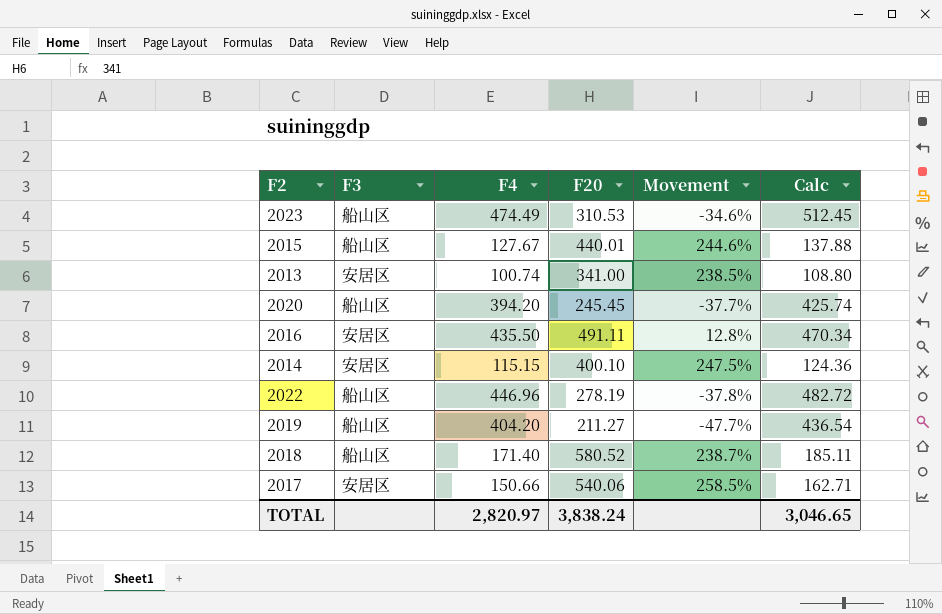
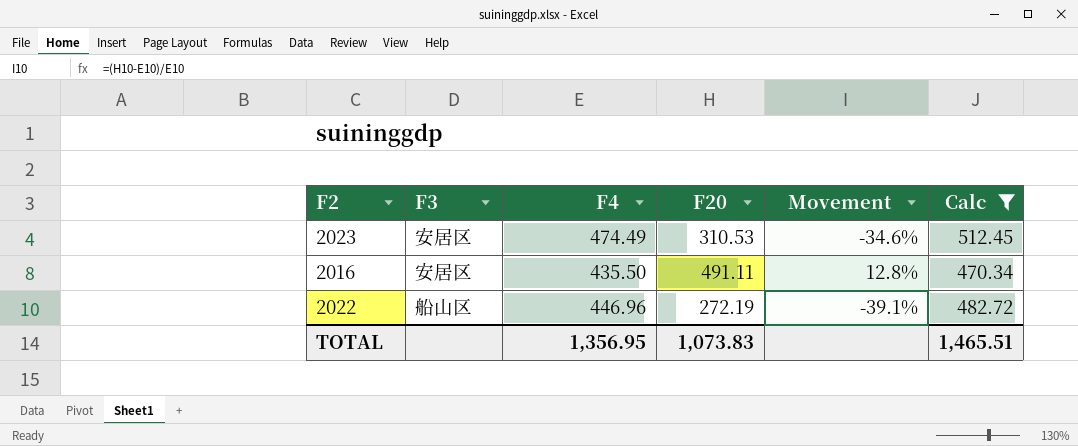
filter: none -> Calc >= 470.34
2023 | F3: 船山区 -> 安居区
2022 | F20: 278.19 -> 272.19
2022 | Movement: -37.8% -> -39.1%
TOTAL | F4: 2,820.97 -> 1,356.95
TOTAL | F20: 3,838.24 -> 1,073.83
TOTAL | Calc: 3,046.65 -> 1,465.51

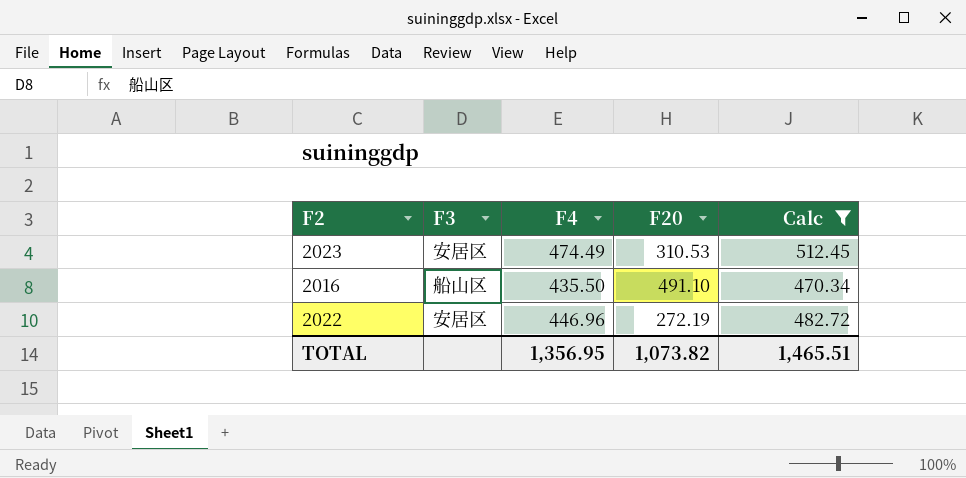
column Movement | formula: ([F20] - [F4]) / [F4] -> none
2016 | F3: 安居区 -> 船山区
2016 | F20: 491.11 -> 491.10
2022 | F3: 船山区 -> 安居区
TOTAL | F20: 1,073.83 -> 1,073.82

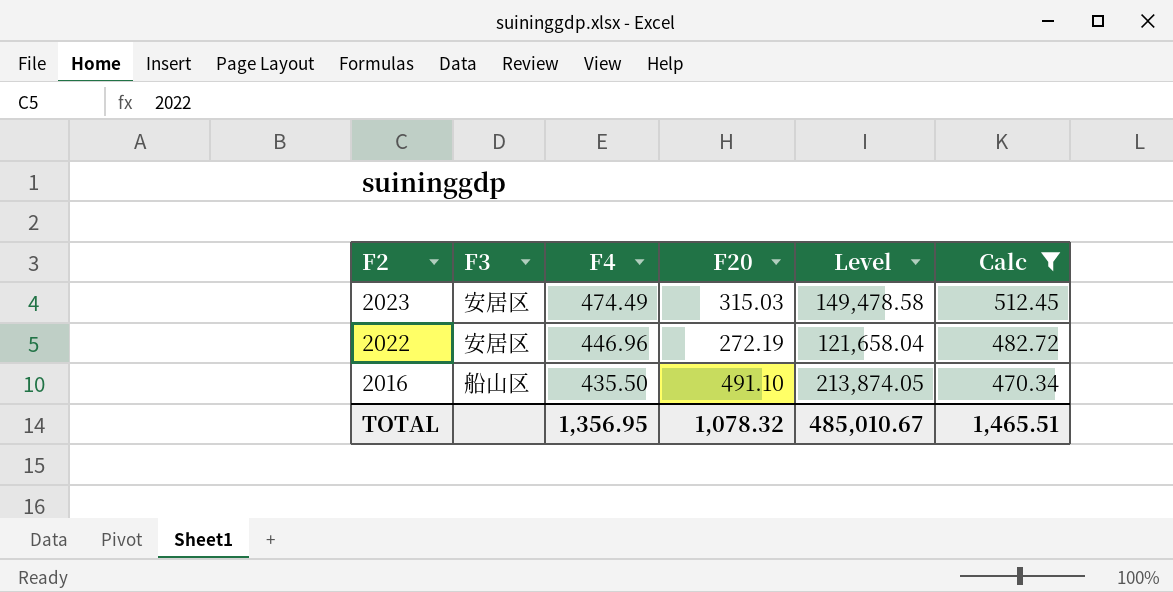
row order: none -> F2 descending
column Level | formula: none -> [F4] * [F20]
2023 | F20: 310.53 -> 315.03
TOTAL | F20: 1,073.82 -> 1,078.32

